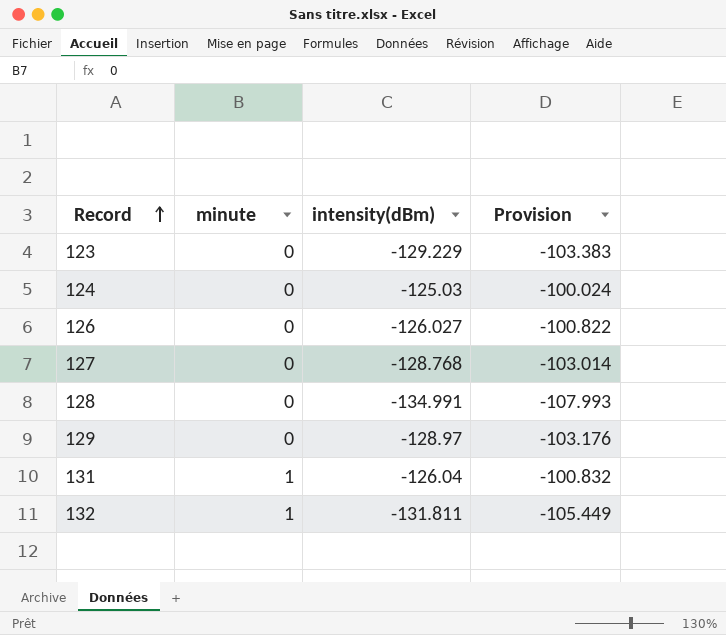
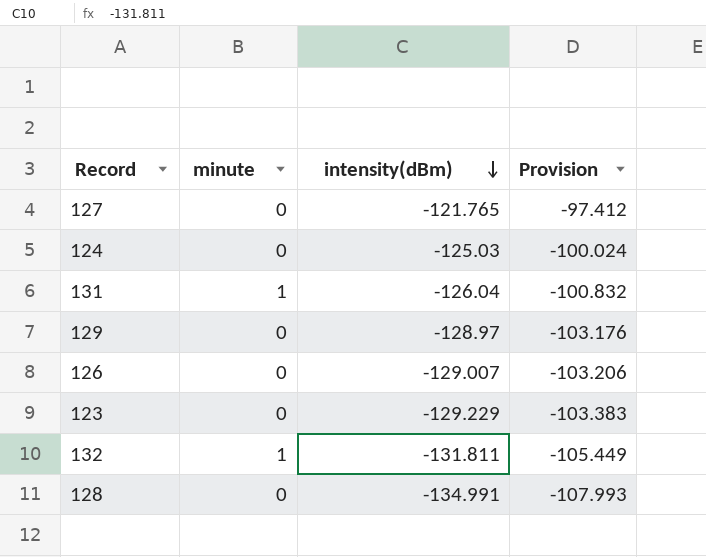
row order: Record ascending -> intensity(dBm) descending
127 | intensity(dBm): -128.768 -> -121.765
127 | Provision: -103.014 -> -97.412
126 | intensity(dBm): -126.027 -> -129.007
126 | Provision: -100.822 -> -103.206

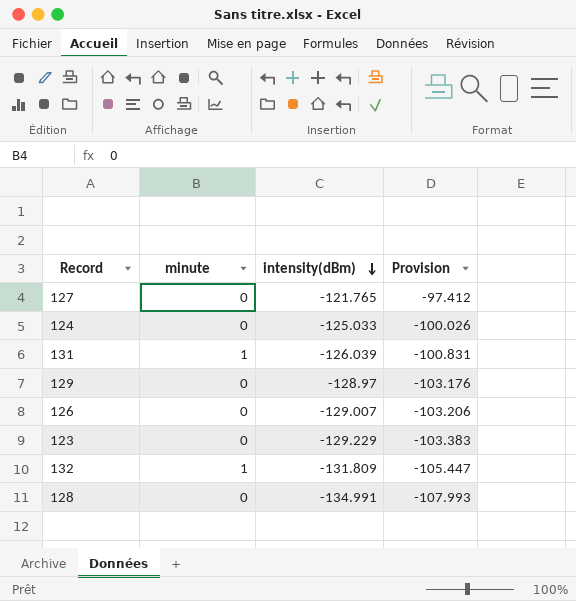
124 | intensity(dBm): -125.03 -> -125.033
124 | Provision: -100.024 -> -100.026
131 | intensity(dBm): -126.04 -> -126.039
131 | Provision: -100.832 -> -100.831
132 | intensity(dBm): -131.811 -> -131.809
132 | Provision: -105.449 -> -105.447

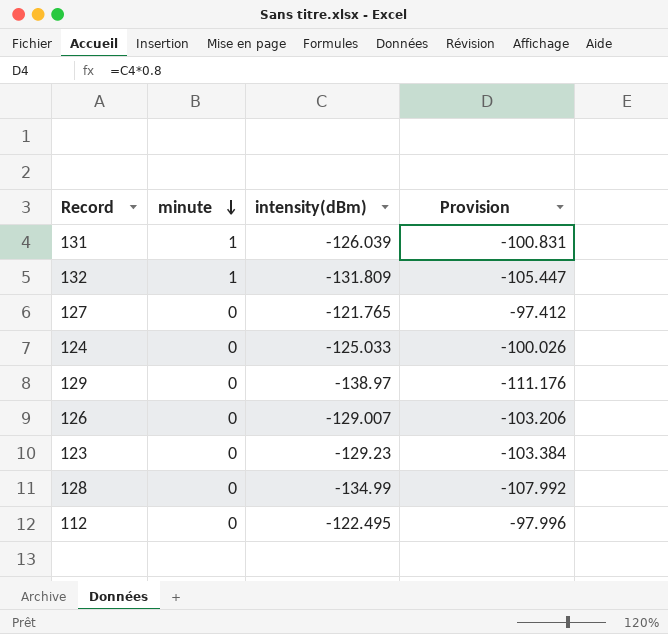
row order: intensity(dBm) descending -> minute descending
129 | intensity(dBm): -128.97 -> -138.97
129 | Provision: -103.176 -> -111.176
123 | intensity(dBm): -129.229 -> -129.23
123 | Provision: -103.383 -> -103.384
128 | intensity(dBm): -134.991 -> -134.99
128 | Provision: -107.993 -> -107.992
row 112: none -> 0 | -122.495 | -97.996

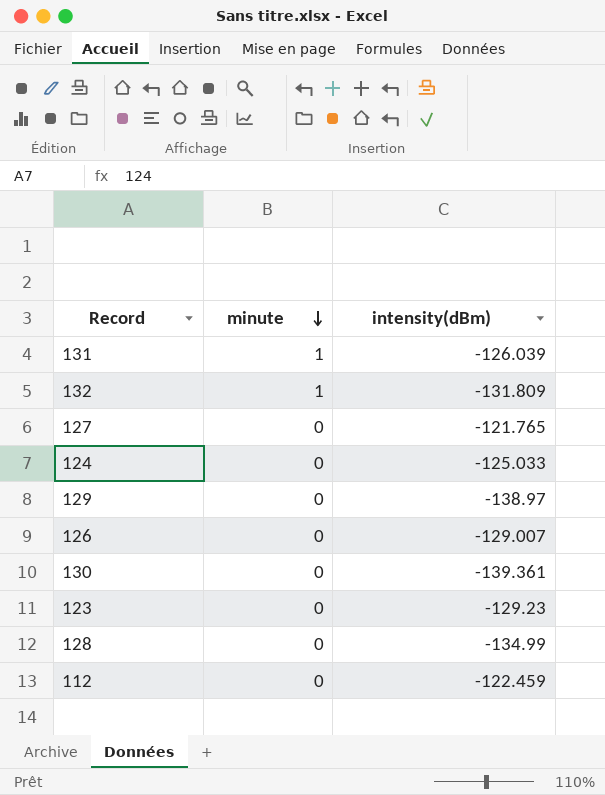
column Provision | formula: [intensity(dBm)] * 0.8 -> none
row 130: none -> 0 | -139.361
112 | intensity(dBm): -122.495 -> -122.459

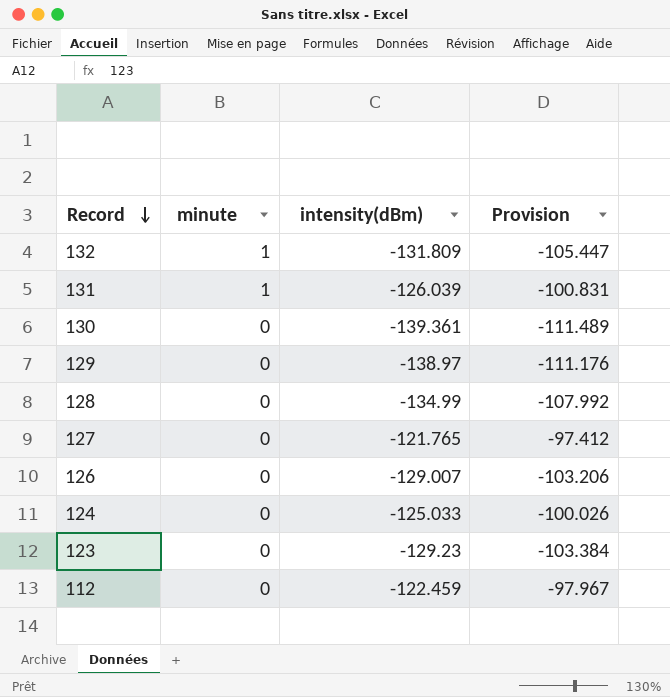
row order: minute descending -> Record descending
column Provision | formula: none -> [intensity(dBm)] * 0.8

